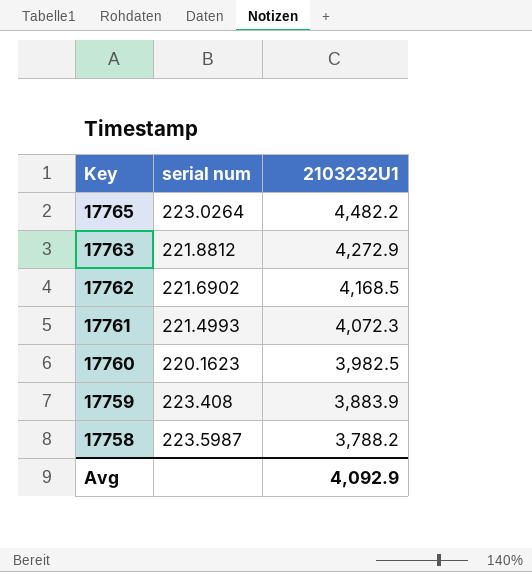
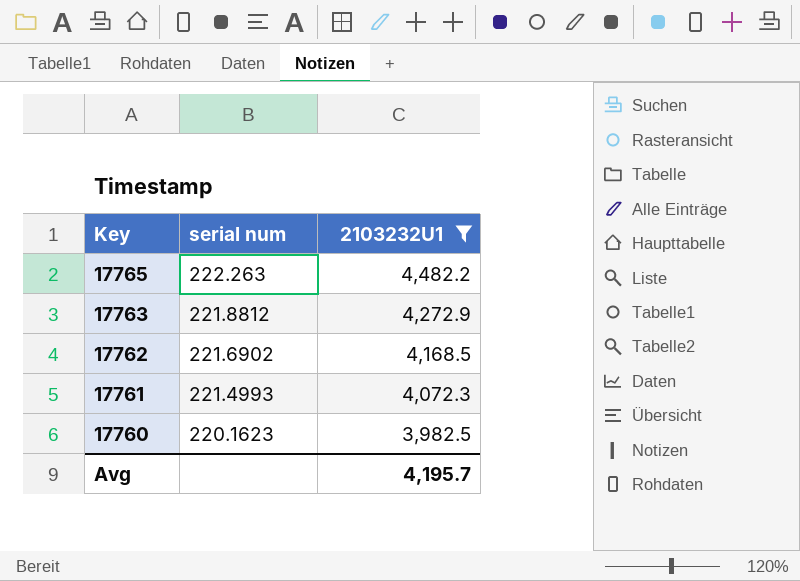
filter: none -> 2103232U1 >= 3,982.5
17765 | serial num: 223.0264 -> 222.263
Avg | 2103232U1: 4,092.9 -> 4,195.7

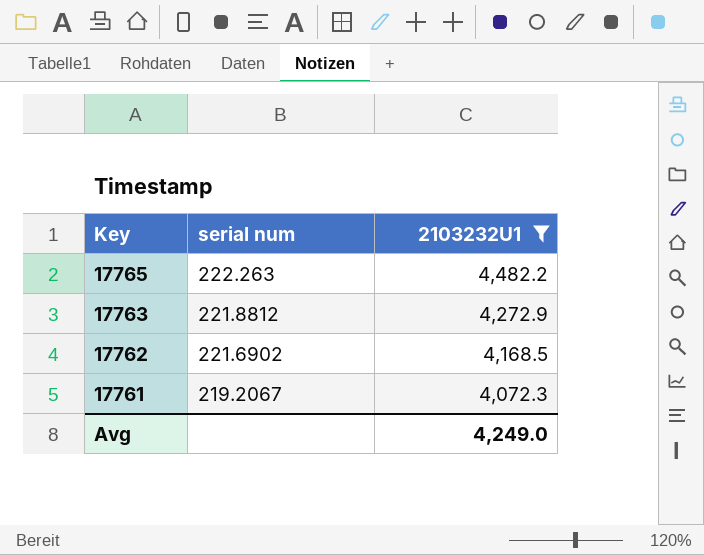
row 17760: 220.1623 | 3,982.5 -> none
17761 | serial num: 221.4993 -> 219.2067
Avg | 2103232U1: 4,195.7 -> 4,249.0

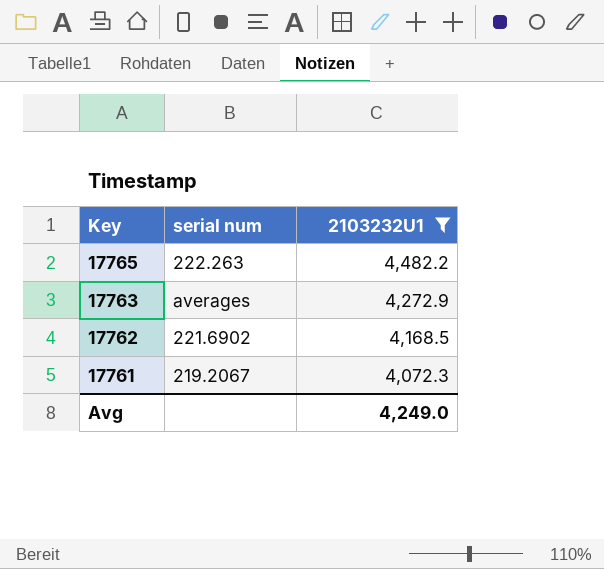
17763 | serial num: 221.8812 -> averages

